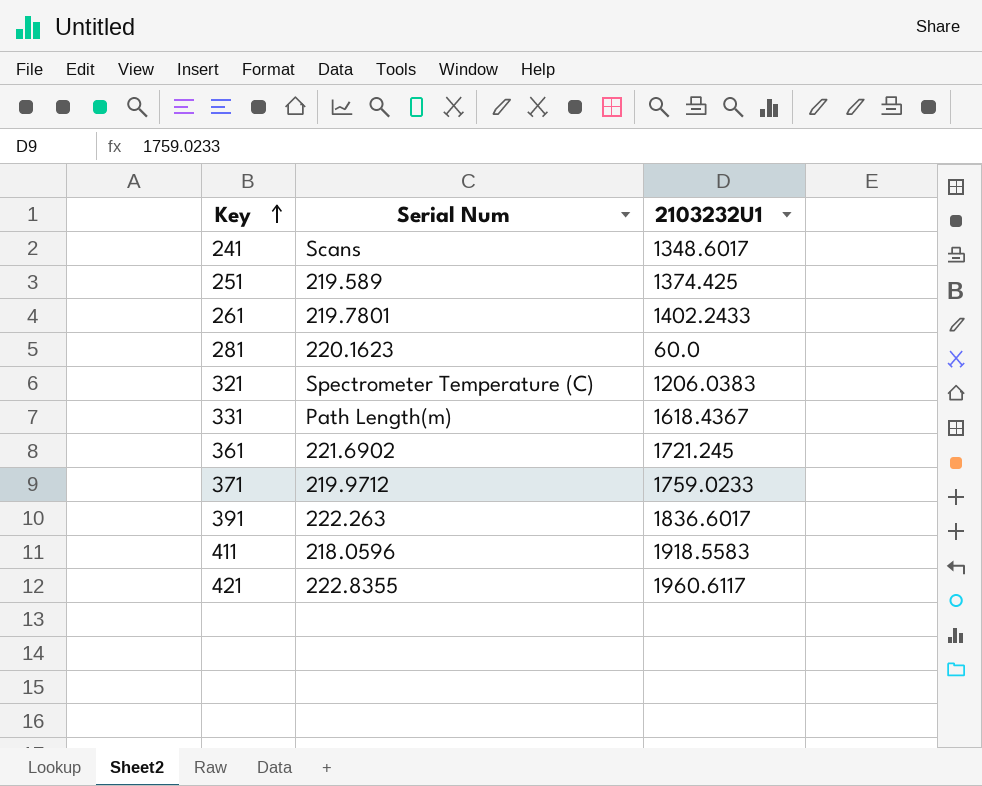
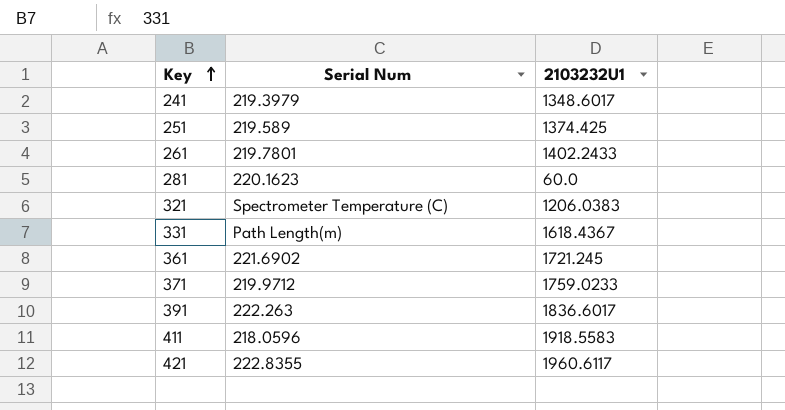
241 | Serial Num: Scans -> 219.3979

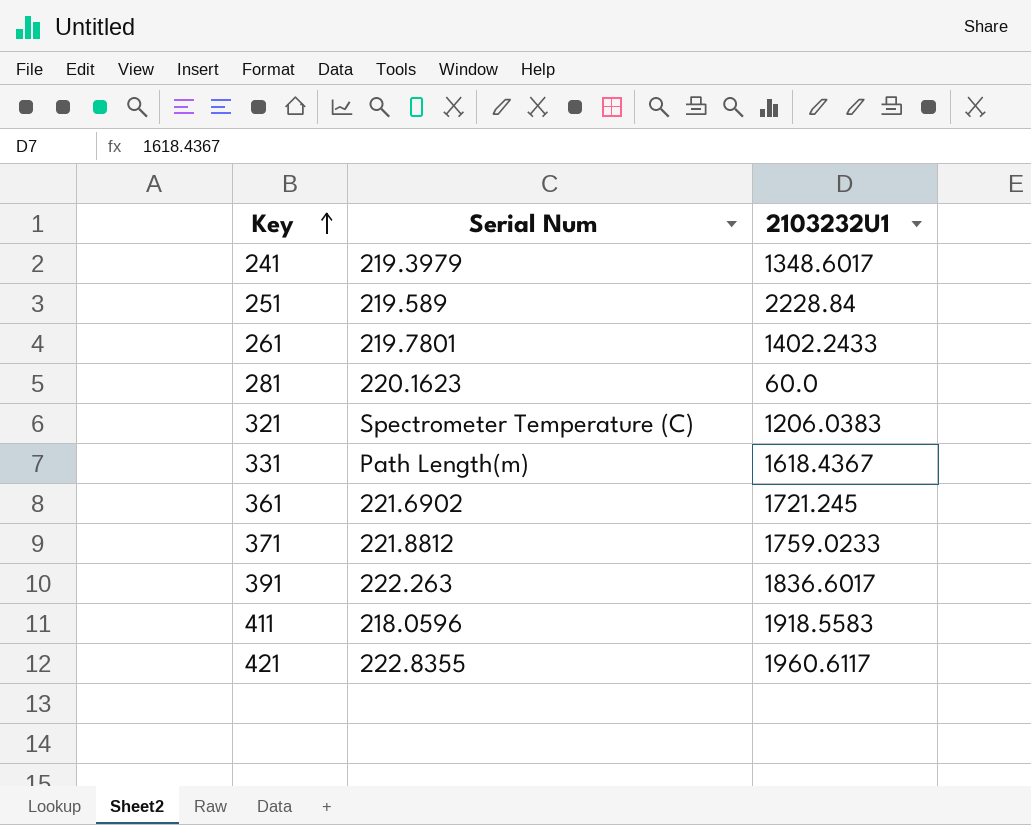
251 | 2103232U1: 1374.425 -> 2228.84
371 | Serial Num: 219.9712 -> 221.8812

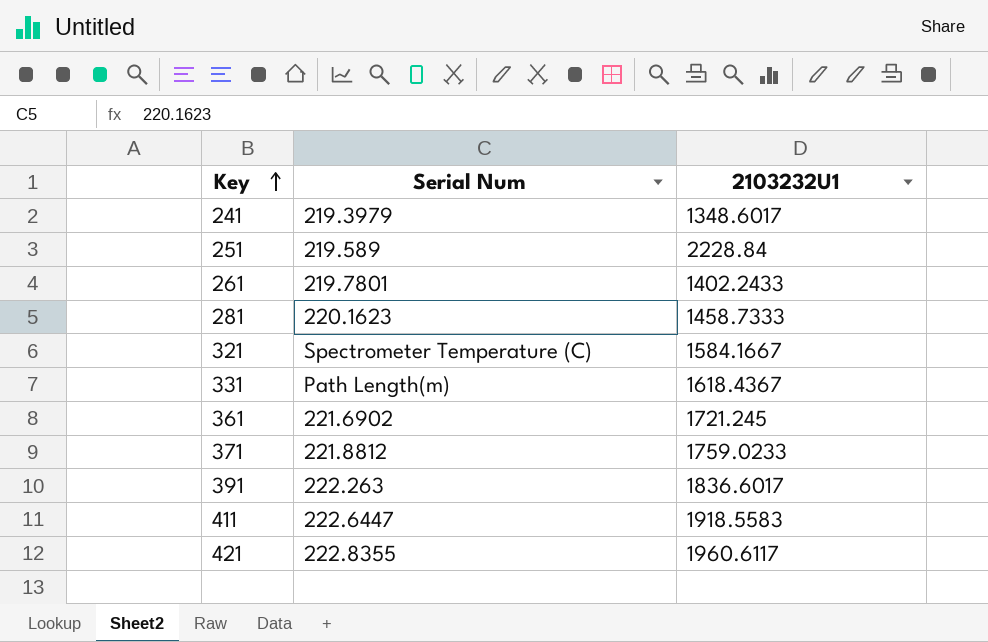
281 | 2103232U1: 60.0 -> 1458.7333
321 | 2103232U1: 1206.0383 -> 1584.1667
411 | Serial Num: 218.0596 -> 222.6447

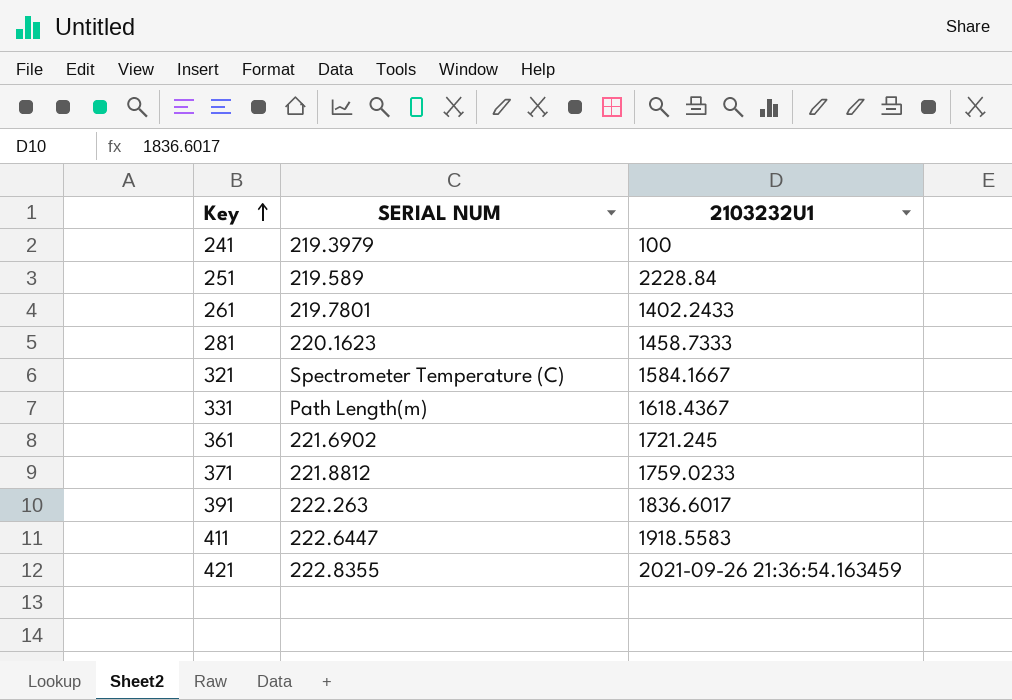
column name: Serial Num -> SERIAL NUM
241 | 2103232U1: 1348.6017 -> 100
421 | 2103232U1: 1960.6117 -> 2021-09-26 21:36:54.163459

